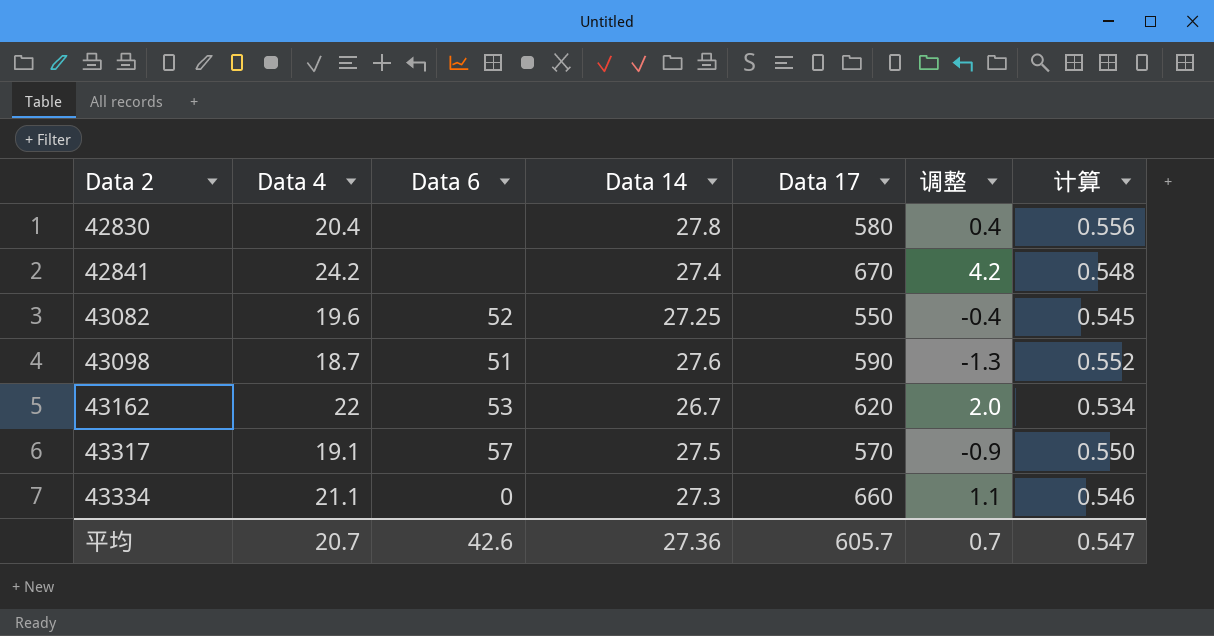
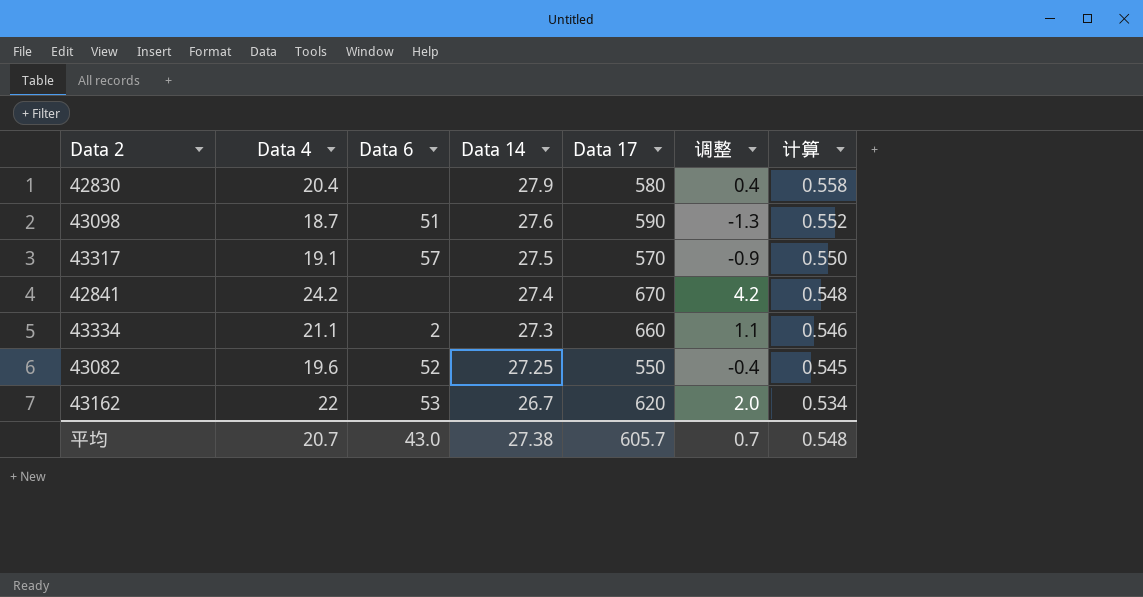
row order: Data 2 ascending -> Data 14 descending
42830 | Data 14: 27.8 -> 27.9
42830 | 计算: 0.556 -> 0.558
43334 | Data 6: 0 -> 2
平均 | Data 6: 42.6 -> 43.0
平均 | Data 14: 27.36 -> 27.38
平均 | 计算: 0.547 -> 0.548

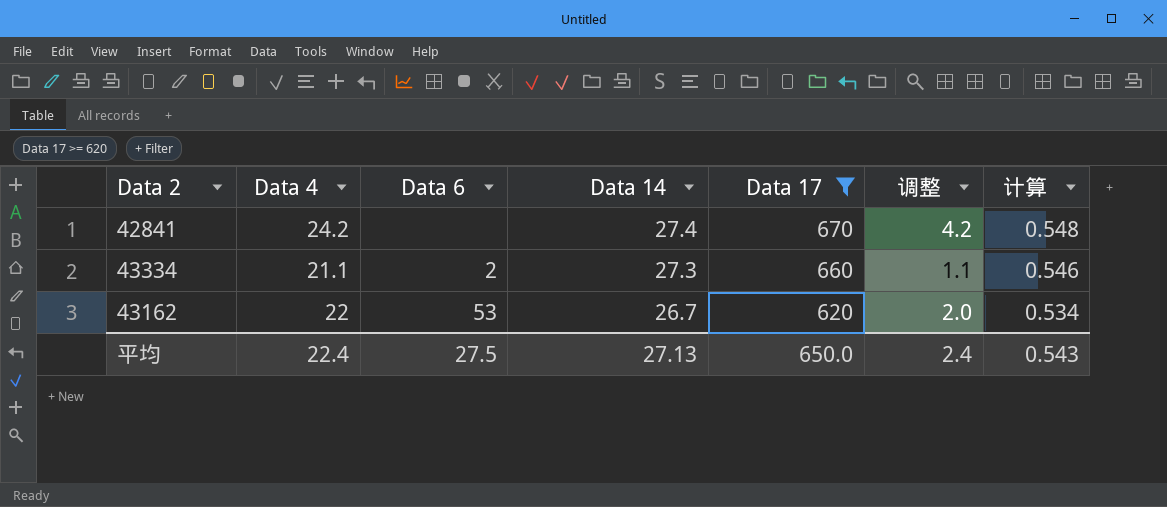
filter: none -> Data 17 >= 620
平均 | Data 4: 20.7 -> 22.4
平均 | Data 6: 43.0 -> 27.5
平均 | Data 14: 27.38 -> 27.13
平均 | Data 17: 605.7 -> 650.0
平均 | 调整: 0.7 -> 2.4
平均 | 计算: 0.548 -> 0.543

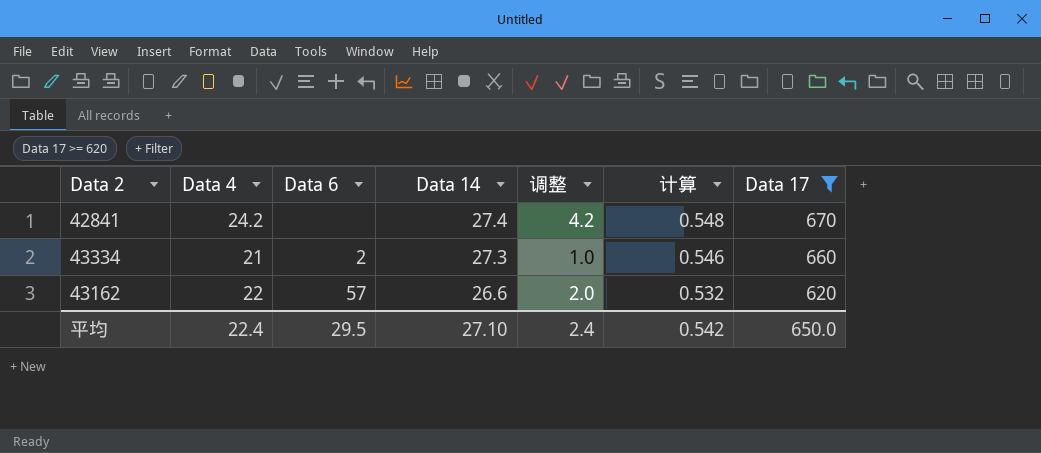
column Data 17 | position: 5 -> 7
43334 | Data 4: 21.1 -> 21
43334 | 调整: 1.1 -> 1.0
43162 | Data 6: 53 -> 57
43162 | Data 14: 26.7 -> 26.6
43162 | 计算: 0.534 -> 0.532
平均 | Data 6: 27.5 -> 29.5
平均 | Data 14: 27.13 -> 27.10
平均 | 计算: 0.543 -> 0.542

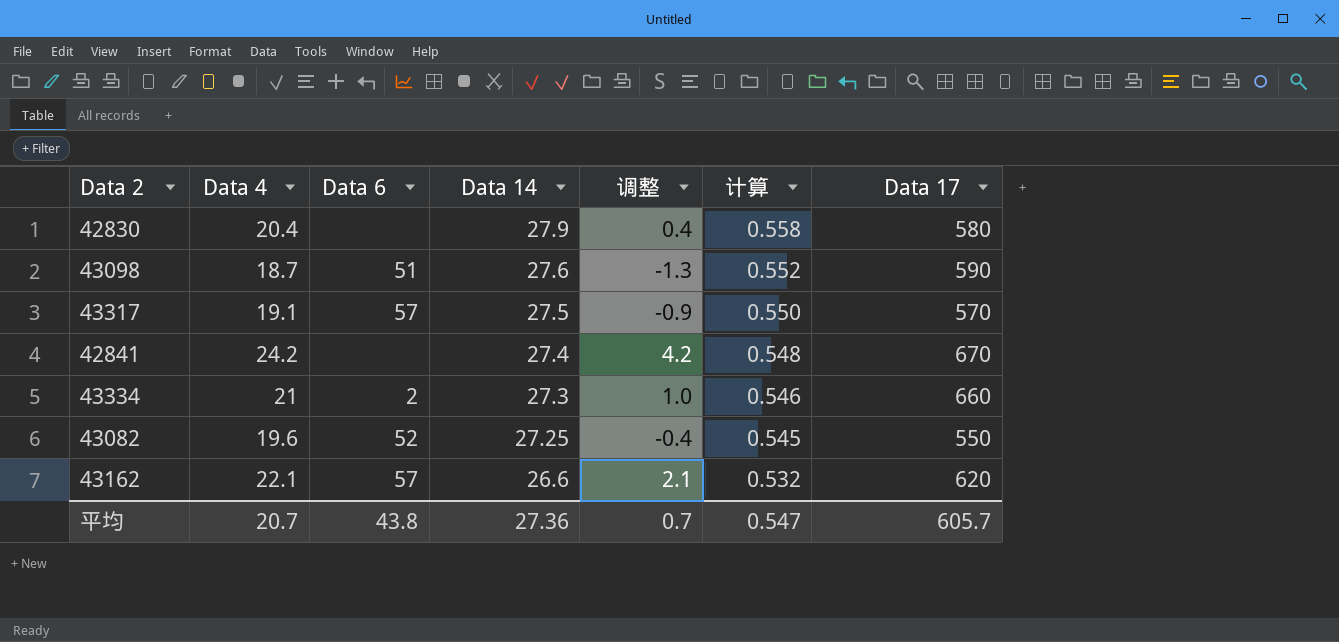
filter: Data 17 >= 620 -> none
43162 | Data 4: 22 -> 22.1
43162 | 调整: 2.0 -> 2.1
平均 | Data 4: 22.4 -> 20.7
平均 | Data 6: 29.5 -> 43.8
平均 | Data 14: 27.10 -> 27.36
平均 | 调整: 2.4 -> 0.7
平均 | 计算: 0.542 -> 0.547
平均 | Data 17: 650.0 -> 605.7

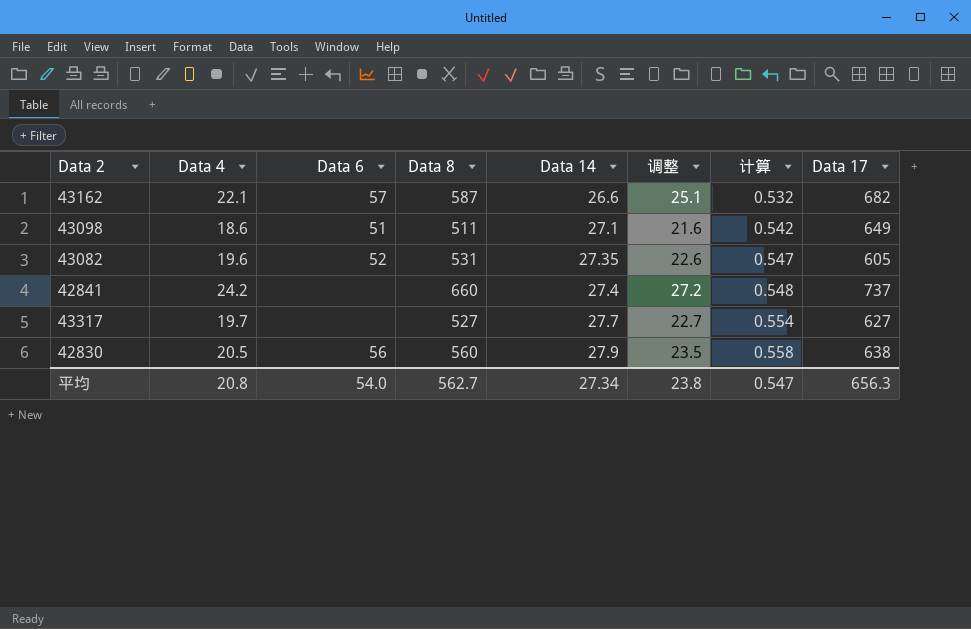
row order: Data 14 descending -> Data 14 ascending
column Data 8 | position: none -> 4
column 调整 | formula: [Data 4] - 20 -> [Data 4] + 3
row 43334: 21 | 2 | 27.3 | 1.0 | 0.546 | 660 -> none
43162 | Data 17: 620 -> 682
43098 | Data 4: 18.7 -> 18.6
43098 | Data 14: 27.6 -> 27.1
43098 | 计算: 0.552 -> 0.542
43098 | Data 17: 590 -> 649
43082 | Data 14: 27.25 -> 27.35
43082 | 计算: 0.545 -> 0.547
43082 | Data 17: 550 -> 605
42841 | Data 17: 670 -> 737
43317 | Data 4: 19.1 -> 19.7
43317 | Data 6: 57 -> none
43317 | Data 14: 27.5 -> 27.7
43317 | 计算: 0.550 -> 0.554
43317 | Data 17: 570 -> 627
42830 | Data 4: 20.4 -> 20.5
42830 | Data 6: none -> 56
42830 | Data 17: 580 -> 638
平均 | Data 4: 20.7 -> 20.8
平均 | Data 6: 43.8 -> 54.0
平均 | Data 14: 27.36 -> 27.34
平均 | 调整: 0.7 -> 23.8
平均 | Data 17: 605.7 -> 656.3

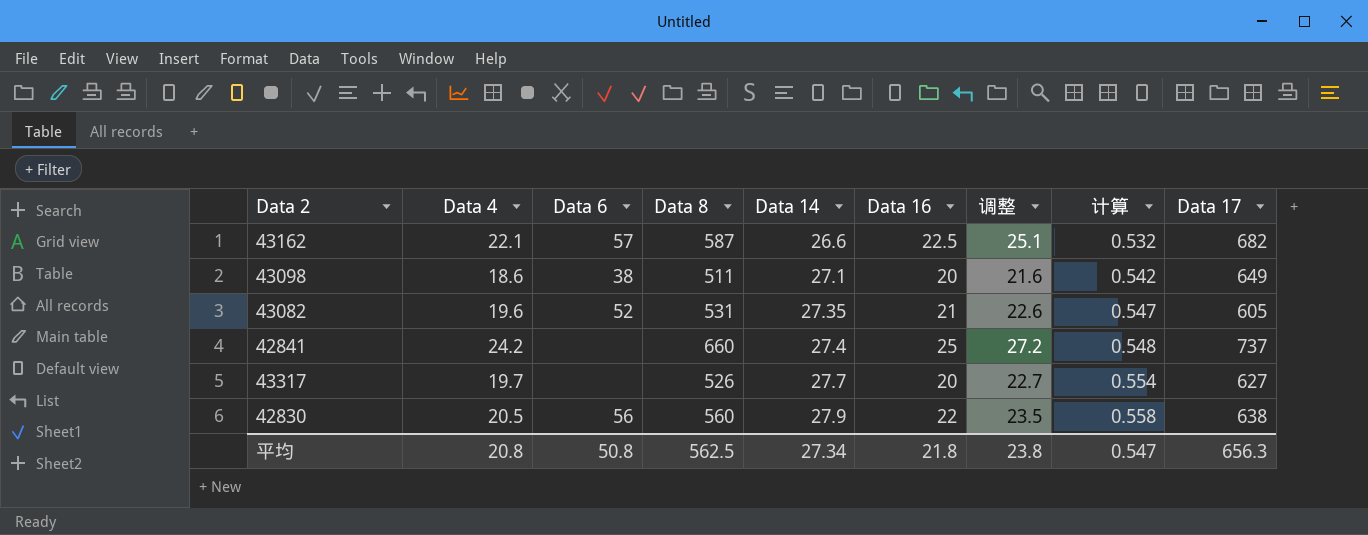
column Data 16 | position: none -> 6
43098 | Data 6: 51 -> 38
43317 | Data 8: 527 -> 526
平均 | Data 6: 54.0 -> 50.8
平均 | Data 8: 562.7 -> 562.5

